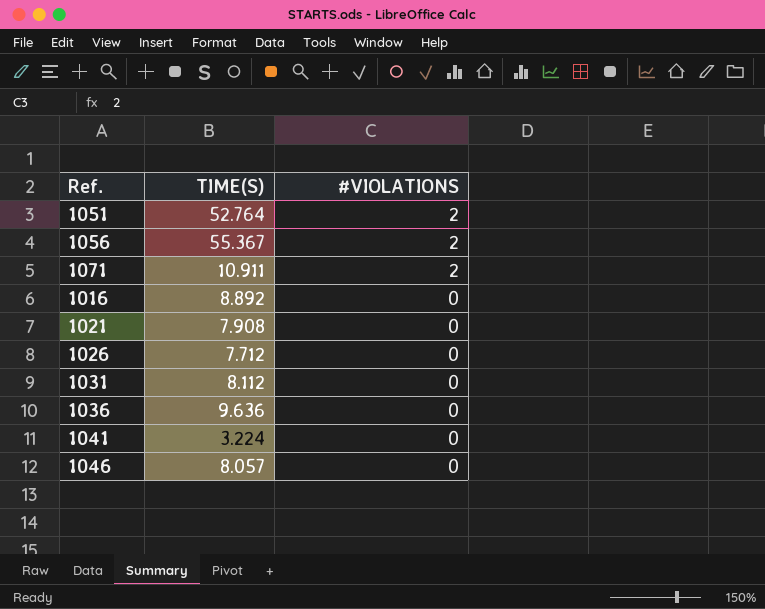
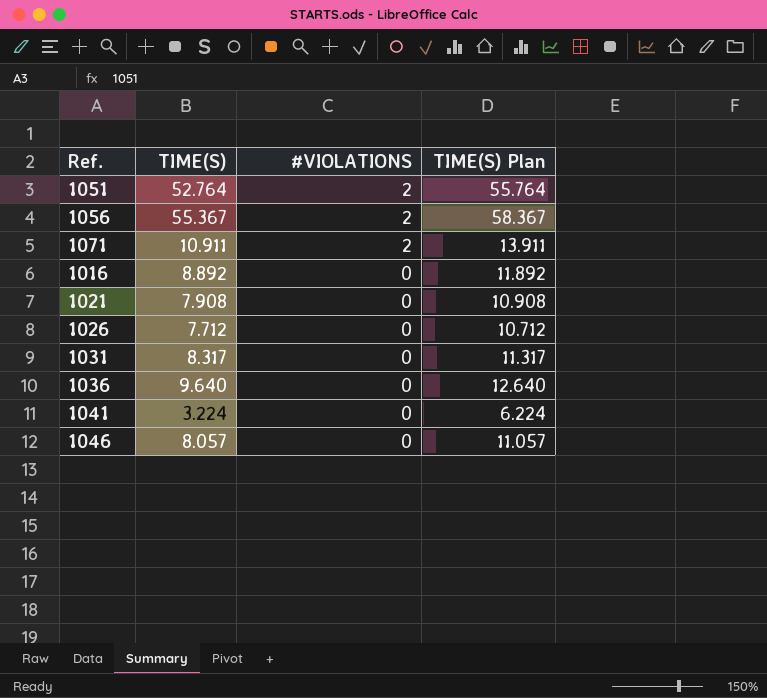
column TIME(S) Plan | formula: none -> [TIME(S)] + 3
1031 | TIME(S): 8.112 -> 8.317
1036 | TIME(S): 9.636 -> 9.640

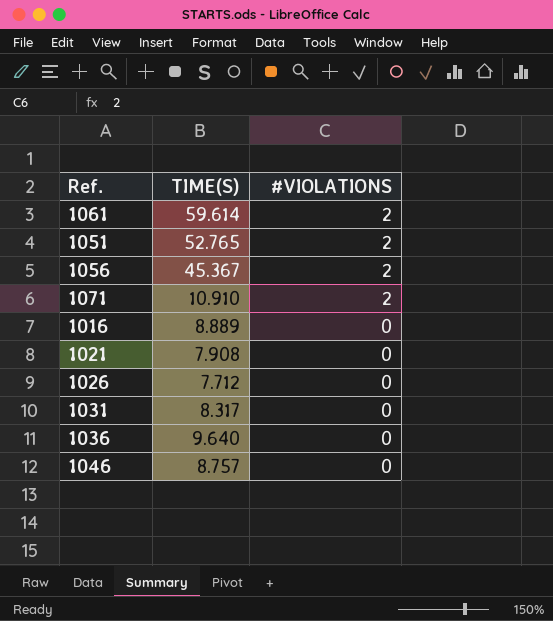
column TIME(S) Plan | formula: [TIME(S)] + 3 -> none
row 1041: 3.224 | 0 | 6.224 -> none
row 1061: none -> 59.614 | 2
1051 | TIME(S): 52.764 -> 52.765
1056 | TIME(S): 55.367 -> 45.367
1071 | TIME(S): 10.911 -> 10.910
1016 | TIME(S): 8.892 -> 8.889
1046 | TIME(S): 8.057 -> 8.757

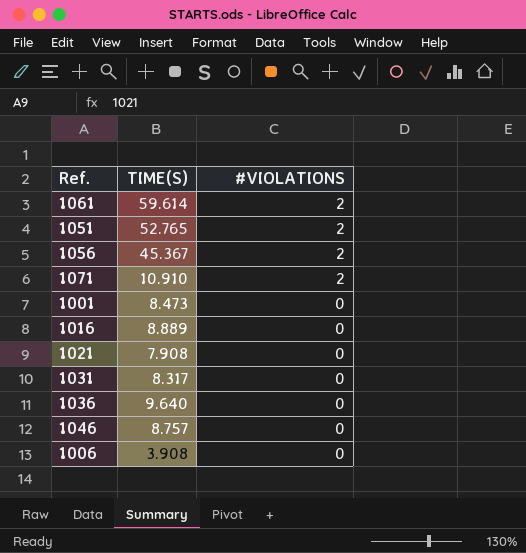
row 1026: 7.712 | 0 -> none
row 1001: none -> 8.473 | 0
row 1006: none -> 3.908 | 0

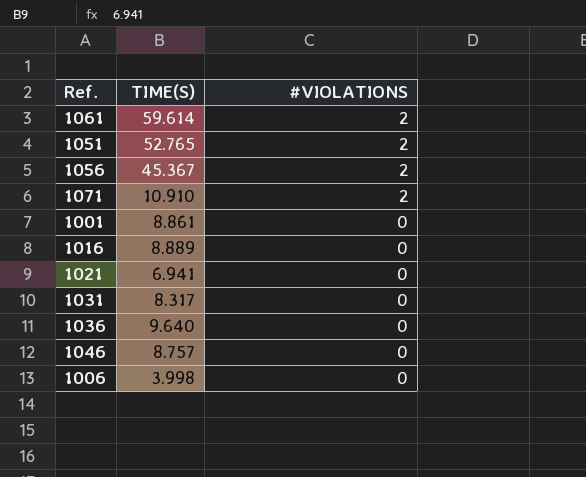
1001 | TIME(S): 8.473 -> 8.861
1021 | TIME(S): 7.908 -> 6.941
1006 | TIME(S): 3.908 -> 3.998

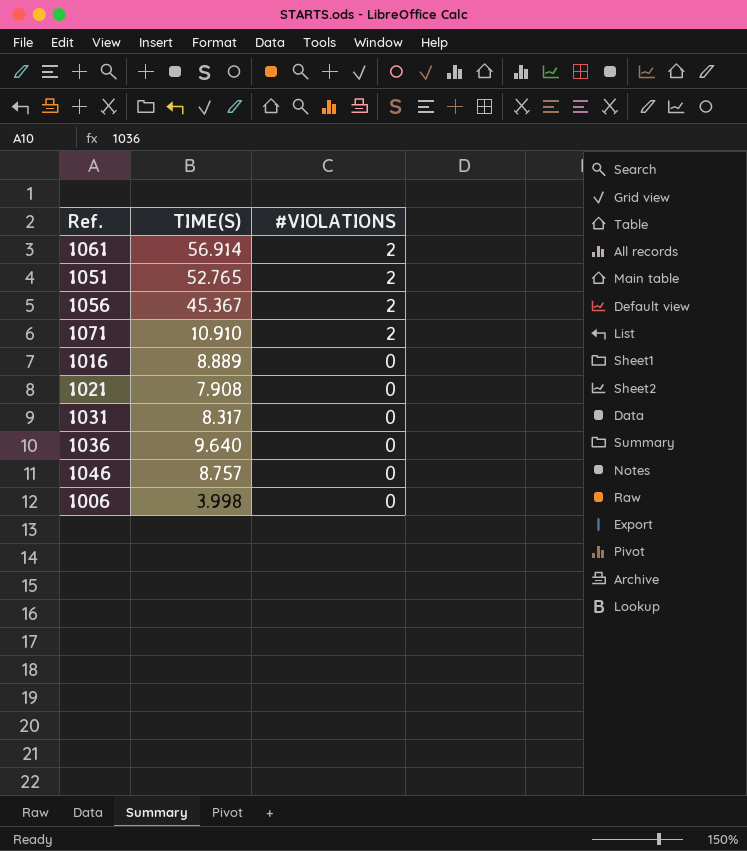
row 1001: 8.861 | 0 -> none
1061 | TIME(S): 59.614 -> 56.914
1021 | TIME(S): 6.941 -> 7.908

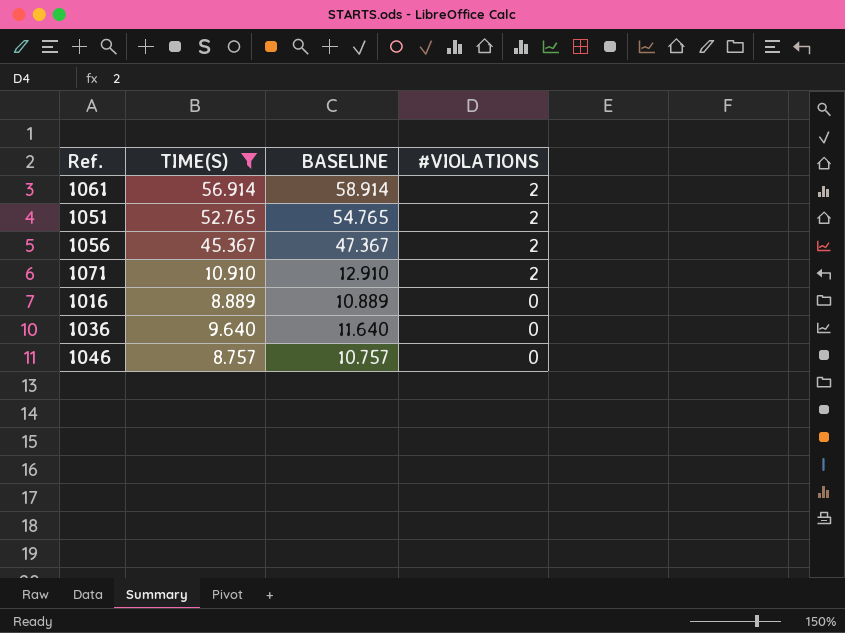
filter: none -> TIME(S) >= 8.757
column BASELINE | formula: none -> [TIME(S)] + 2

